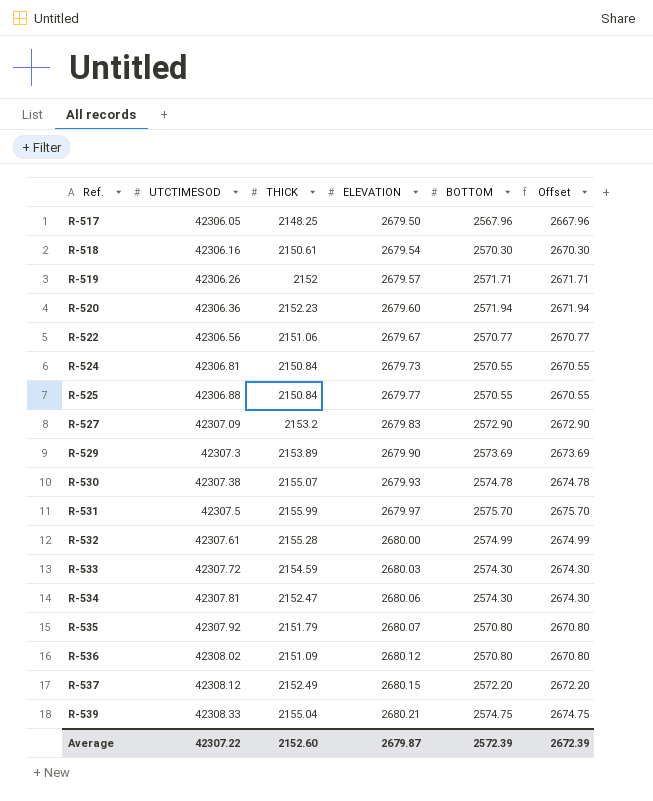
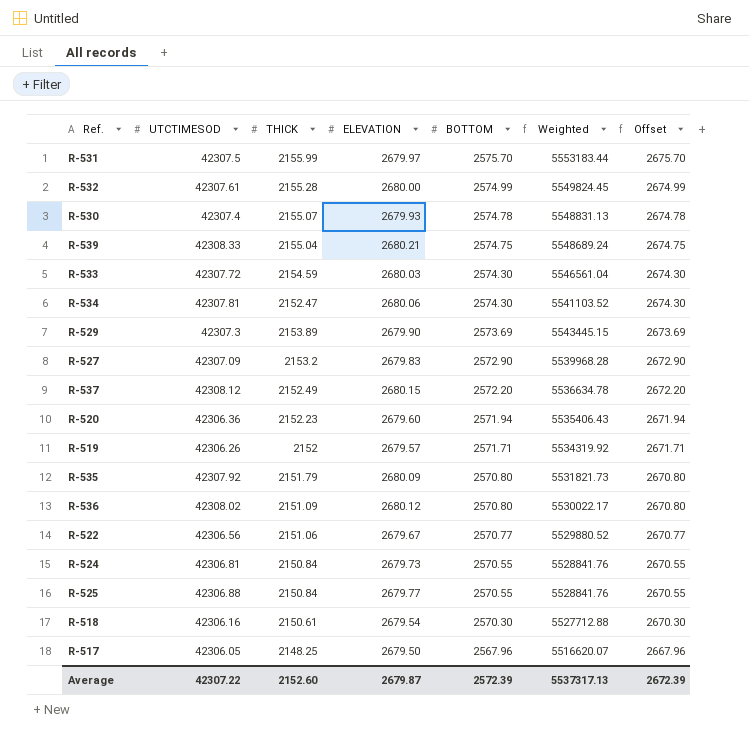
row order: Ref. ascending -> BOTTOM descending
column Weighted | formula: none -> [THICK] * [BOTTOM]
R-530 | UTCTIMESOD: 42307.38 -> 42307.4
R-535 | ELEVATION: 2680.07 -> 2680.09

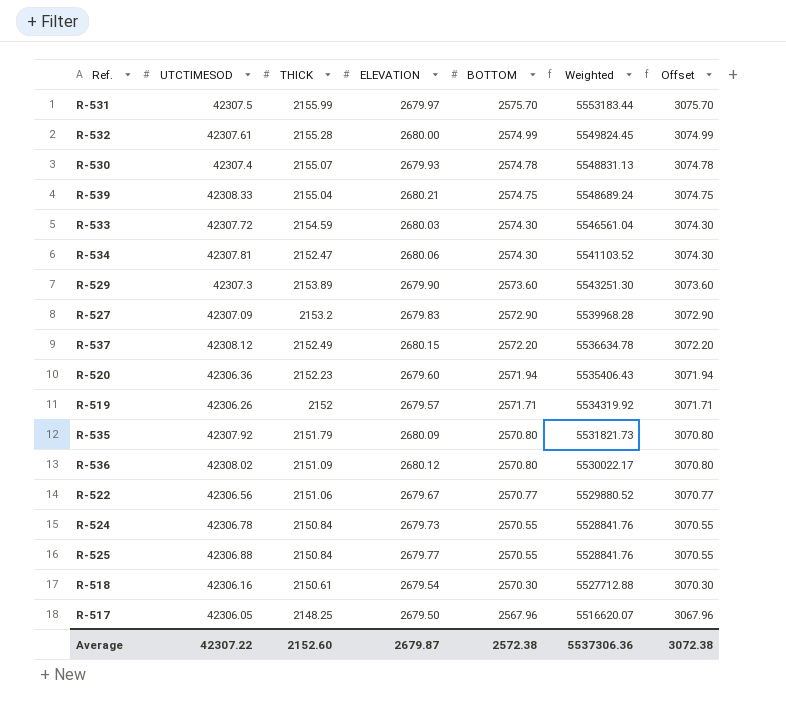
column Offset | formula: [BOTTOM] + 100 -> [BOTTOM] + 500
R-529 | BOTTOM: 2573.69 -> 2573.60
R-529 | Weighted: 5543445.15 -> 5543251.30
R-524 | UTCTIMESOD: 42306.81 -> 42306.78
Average | BOTTOM: 2572.39 -> 2572.38
Average | Weighted: 5537317.13 -> 5537306.36
Average | Offset: 2672.39 -> 3072.38

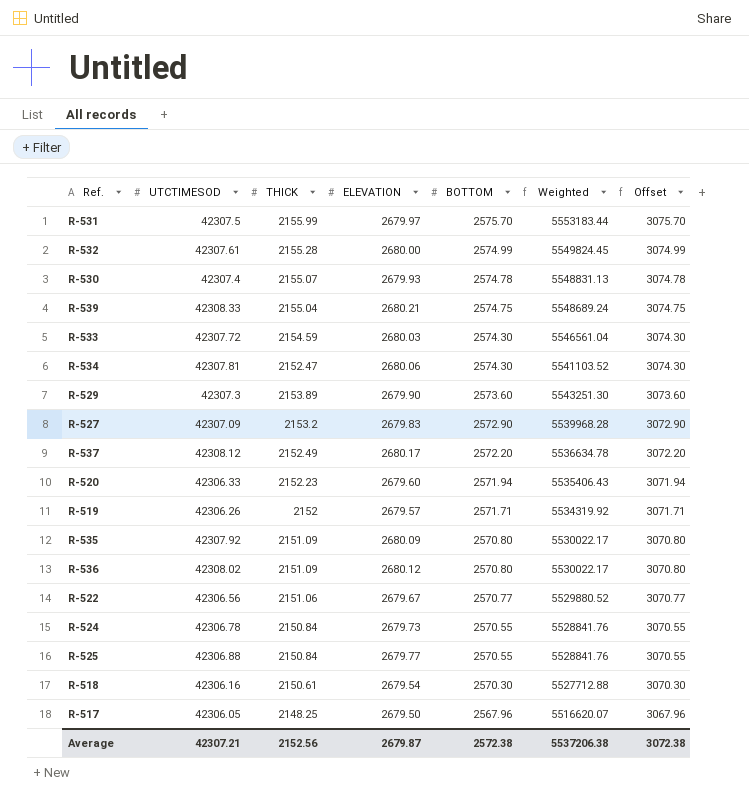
R-537 | ELEVATION: 2680.15 -> 2680.17
R-520 | UTCTIMESOD: 42306.36 -> 42306.33
R-535 | THICK: 2151.79 -> 2151.09
R-535 | Weighted: 5531821.73 -> 5530022.17
Average | UTCTIMESOD: 42307.22 -> 42307.21
Average | THICK: 2152.60 -> 2152.56
Average | Weighted: 5537306.36 -> 5537206.38

